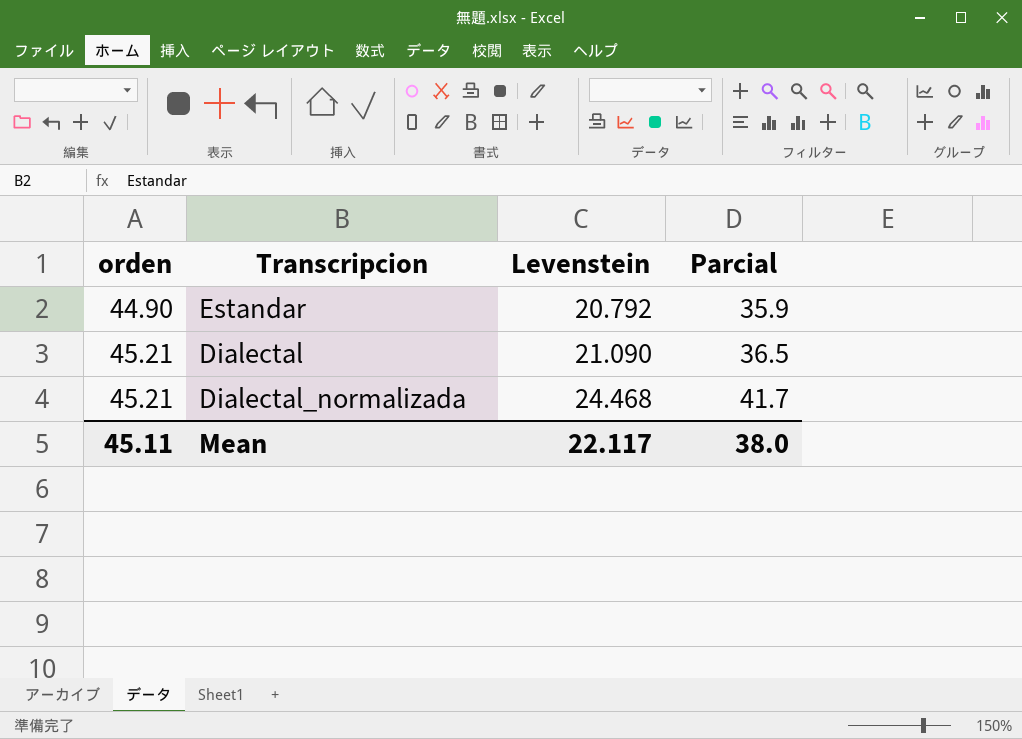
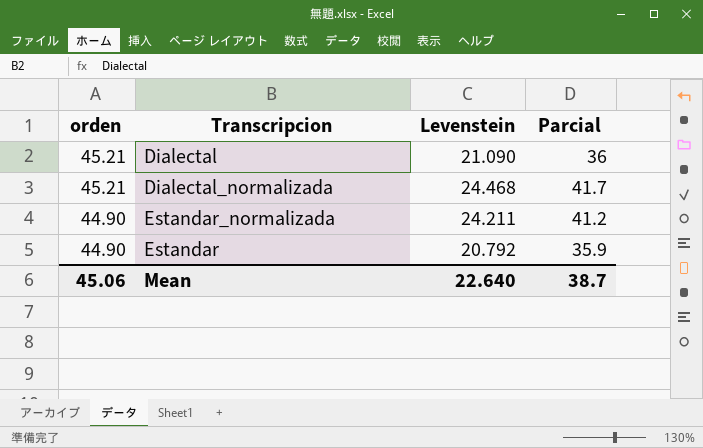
row order: orden ascending -> orden descending
Dialectal | Parcial: 36.5 -> 36
row Estandar_normalizada: none -> 44.90 | 24.211 | 41.2
Mean | orden: 45.11 -> 45.06
Mean | Levenstein: 22.117 -> 22.640
Mean | Parcial: 38.0 -> 38.7

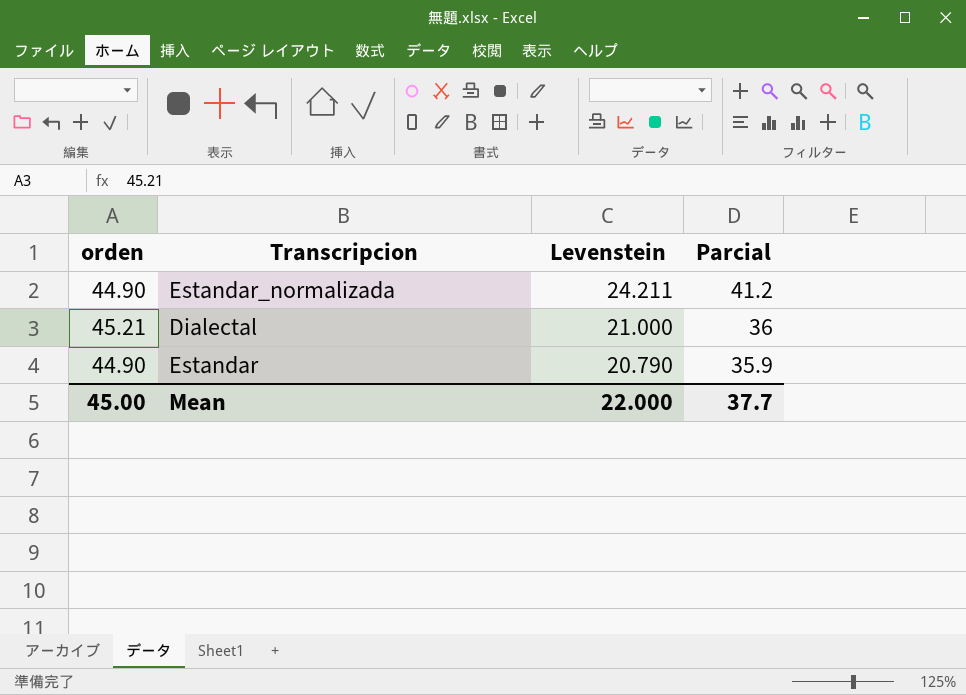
row order: orden descending -> Levenstein descending
row Dialectal_normalizada: 45.21 | 24.468 | 41.7 -> none
Dialectal | Levenstein: 21.090 -> 21.000
Estandar | Levenstein: 20.792 -> 20.790
Mean | orden: 45.06 -> 45.00
Mean | Levenstein: 22.640 -> 22.000
Mean | Parcial: 38.7 -> 37.7

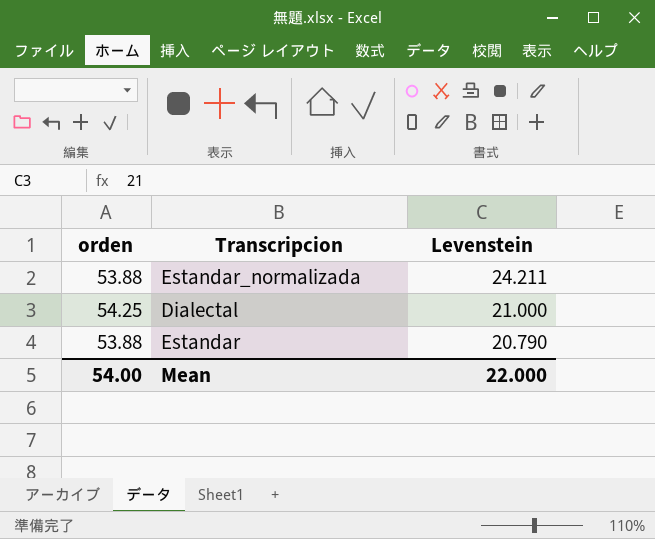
column Parcial | position: 4 -> none
Estandar_normalizada | orden: 44.90 -> 53.88
Dialectal | orden: 45.21 -> 54.25
Estandar | orden: 44.90 -> 53.88
Mean | orden: 45.00 -> 54.00

